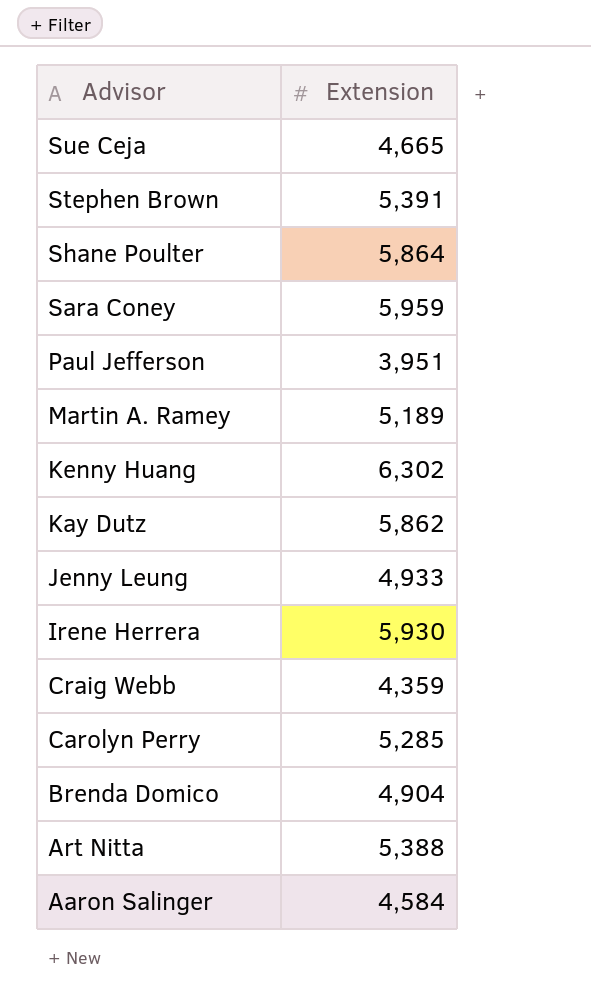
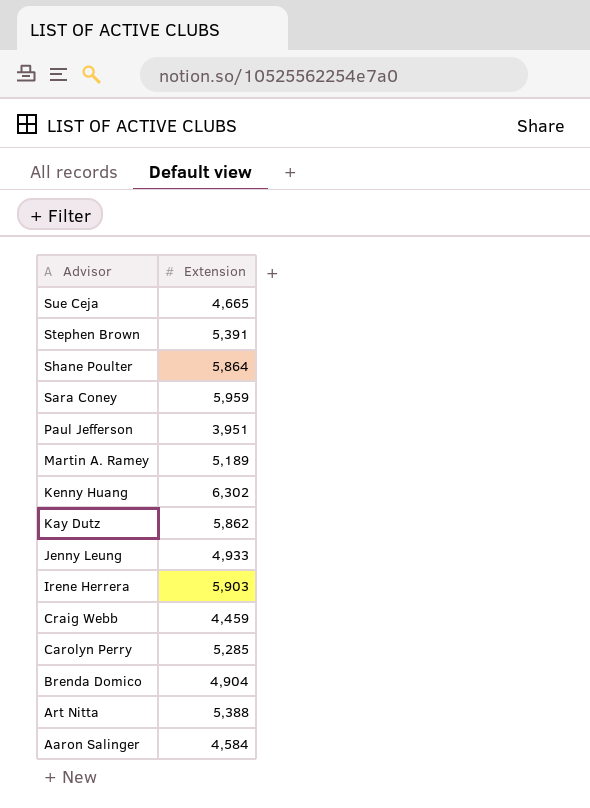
Irene Herrera | Extension: 5,930 -> 5,903
Craig Webb | Extension: 4,359 -> 4,459

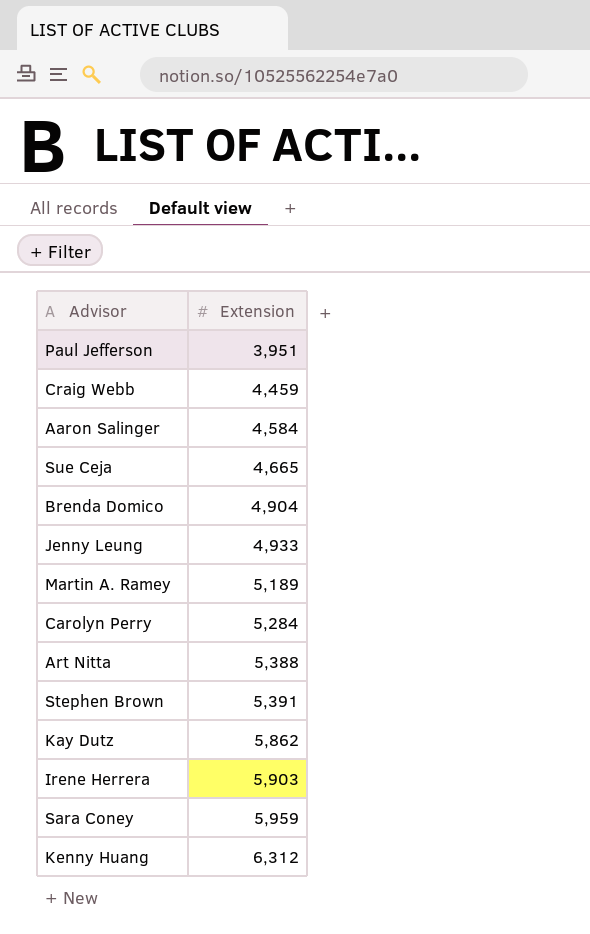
row order: Advisor descending -> Extension ascending
row Shane Poulter: 5,864 -> none
Carolyn Perry | Extension: 5,285 -> 5,284
Kenny Huang | Extension: 6,302 -> 6,312

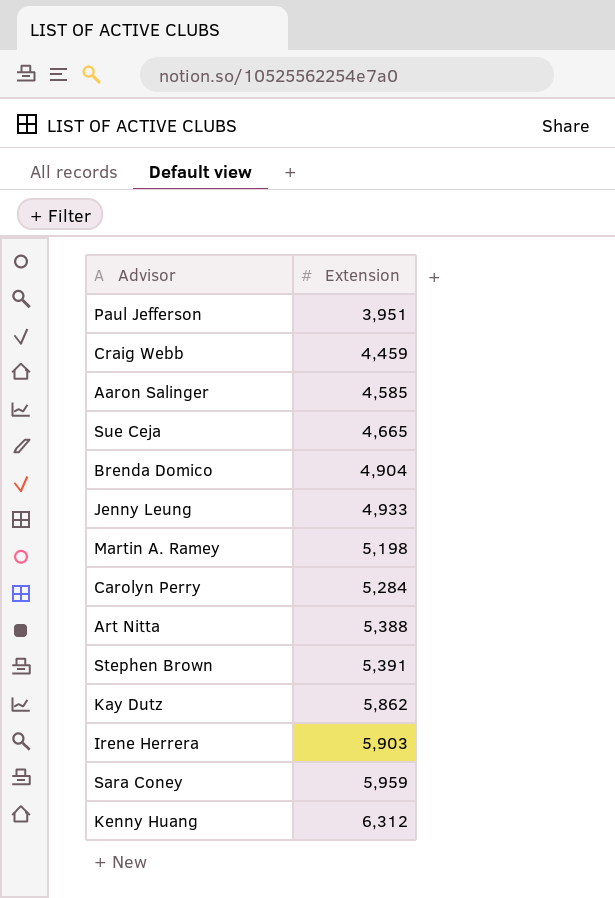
Aaron Salinger | Extension: 4,584 -> 4,585
Martin A. Ramey | Extension: 5,189 -> 5,198

